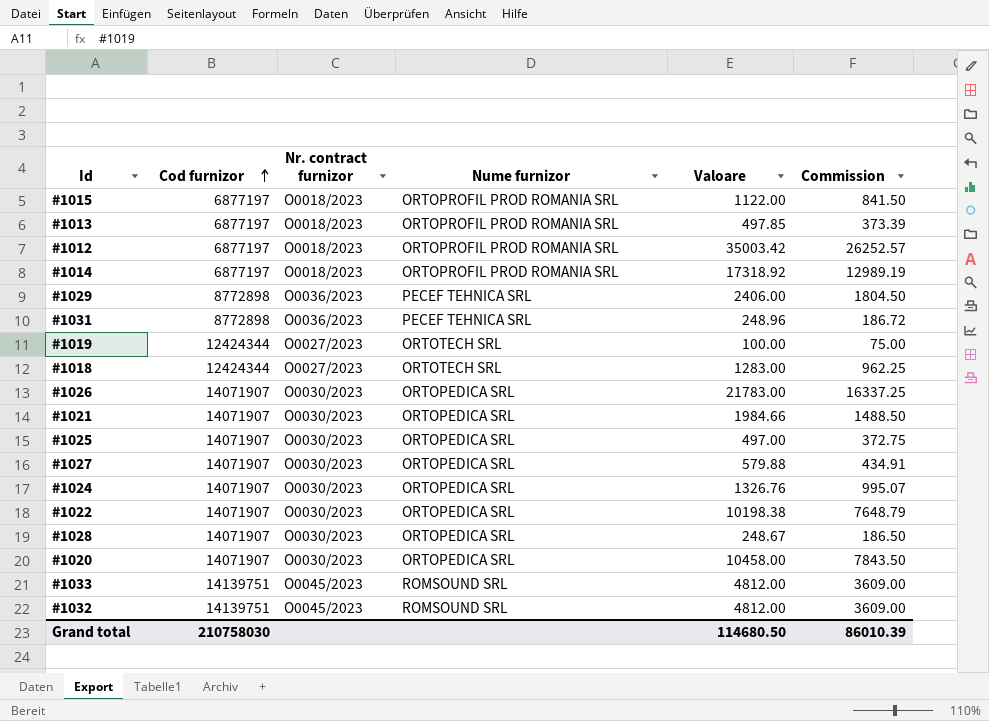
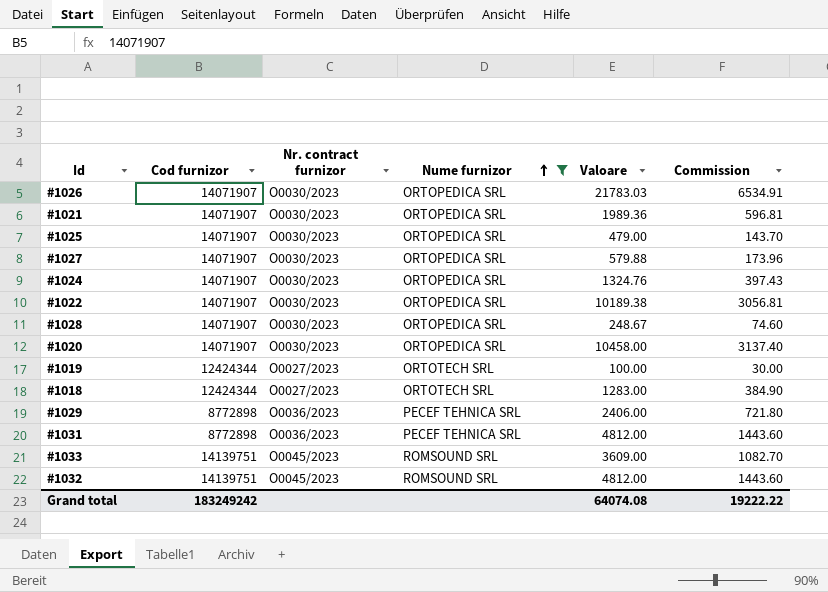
filter: none -> Nume furnizor != ORTOPROFIL PROD ROMANIA SRL
row order: Cod furnizor ascending -> Nume furnizor ascending
column Commission | formula: [Valoare] * 0.75 -> [Valoare] * 0.3
#1026 | Valoare: 21783.00 -> 21783.03
#1021 | Valoare: 1984.66 -> 1989.36
#1025 | Valoare: 497.00 -> 479.00
#1024 | Valoare: 1326.76 -> 1324.76
#1022 | Valoare: 10198.38 -> 10189.38
#1031 | Valoare: 248.96 -> 4812.00
#1033 | Valoare: 4812.00 -> 3609.00
Grand total | Cod furnizor: 210758030 -> 183249242
Grand total | Valoare: 114680.50 -> 64074.08
Grand total | Commission: 86010.39 -> 19222.22

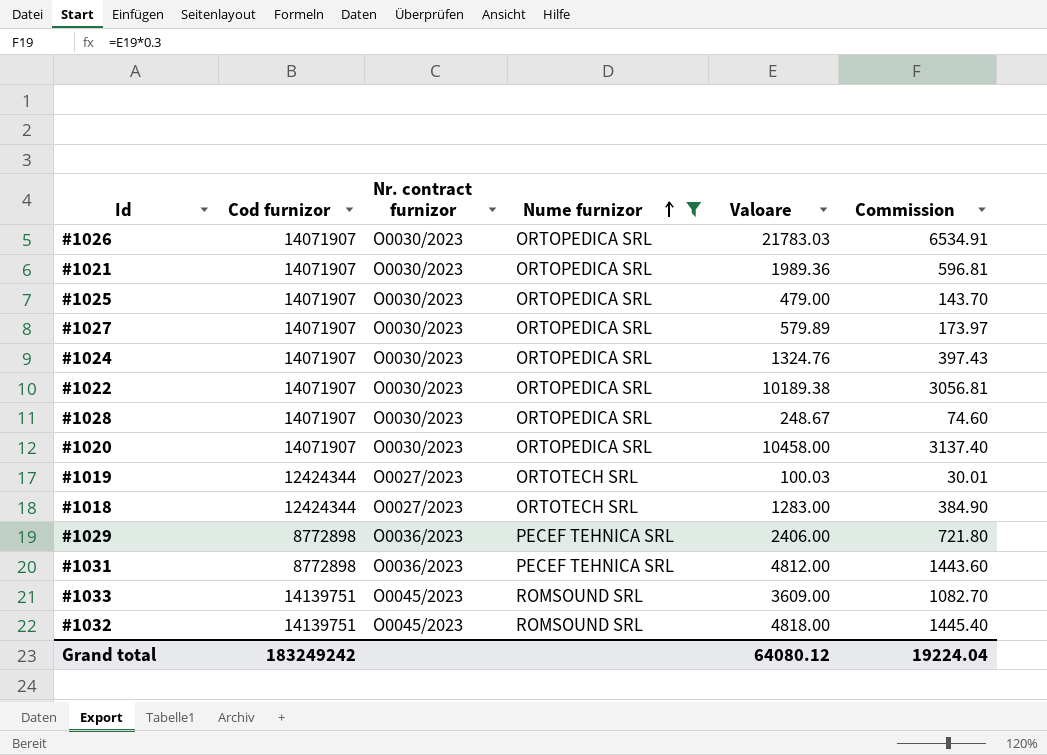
#1027 | Valoare: 579.88 -> 579.89
#1027 | Commission: 173.96 -> 173.97
#1019 | Valoare: 100.00 -> 100.03
#1019 | Commission: 30.00 -> 30.01
#1032 | Valoare: 4812.00 -> 4818.00
#1032 | Commission: 1443.60 -> 1445.40
Grand total | Valoare: 64074.08 -> 64080.12
Grand total | Commission: 19222.22 -> 19224.04

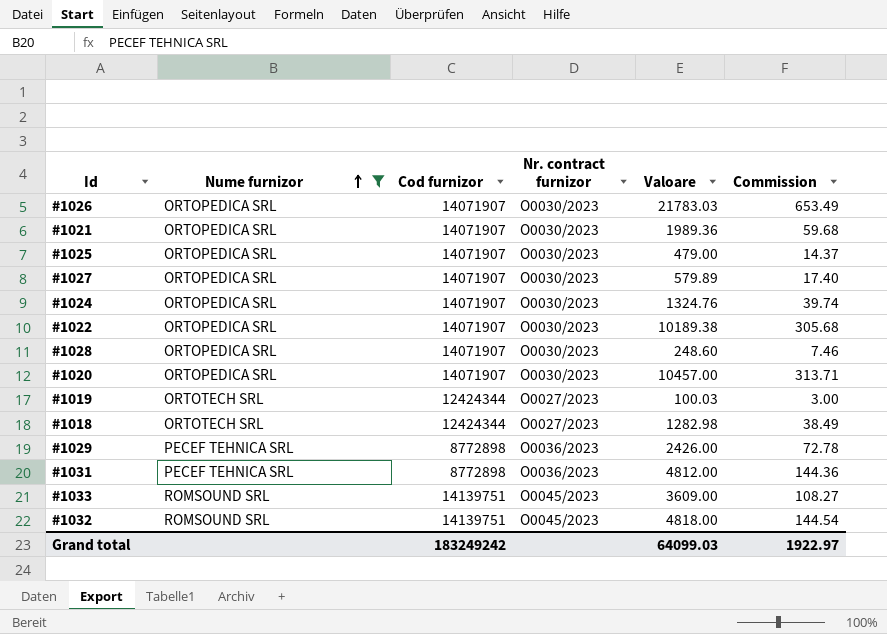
column Nume furnizor | position: 4 -> 2
column Commission | formula: [Valoare] * 0.3 -> [Valoare] * 0.03
#1028 | Valoare: 248.67 -> 248.60
#1020 | Valoare: 10458.00 -> 10457.00
#1018 | Valoare: 1283.00 -> 1282.98
#1029 | Valoare: 2406.00 -> 2426.00
Grand total | Valoare: 64080.12 -> 64099.03
Grand total | Commission: 19224.04 -> 1922.97

